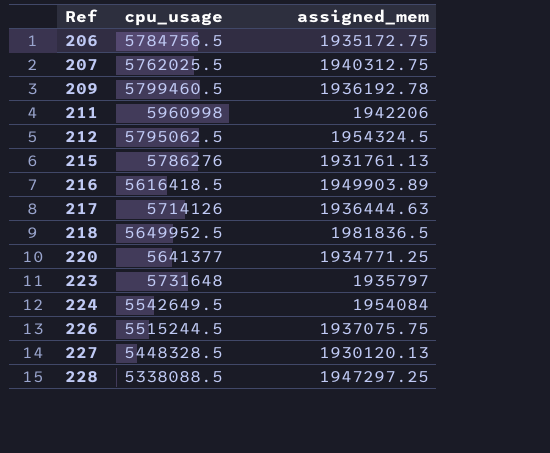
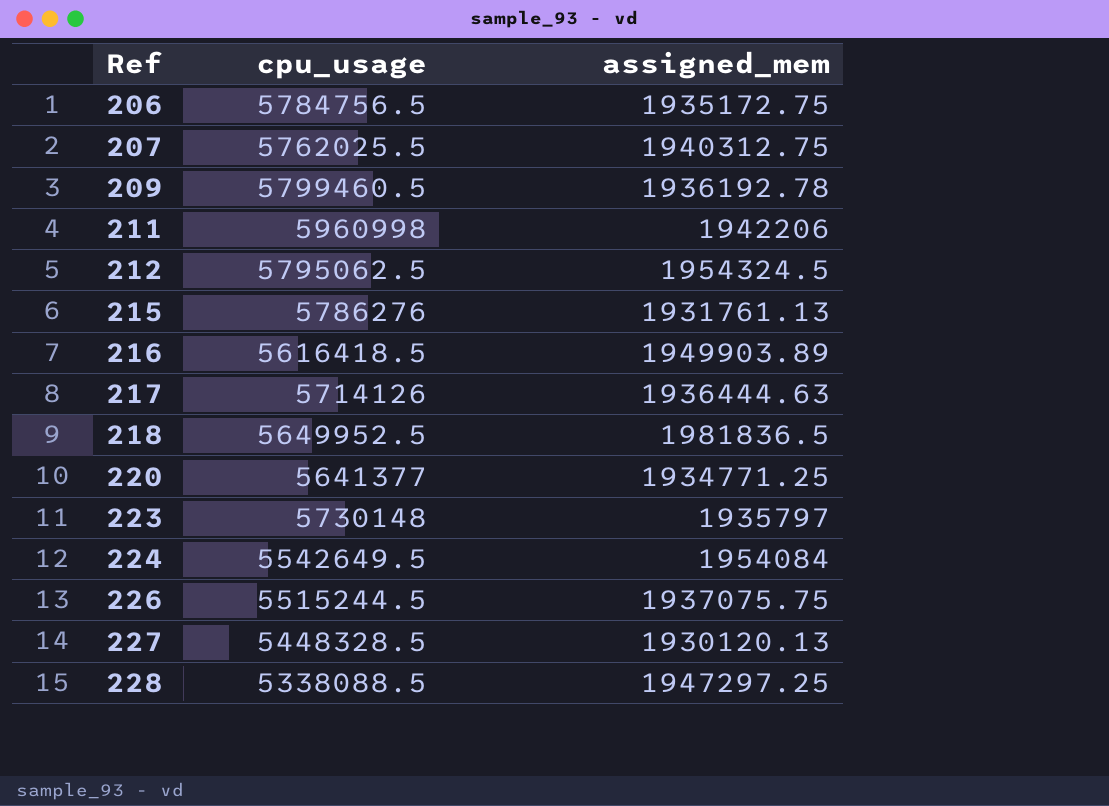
223 | cpu_usage: 5731648 -> 5730148

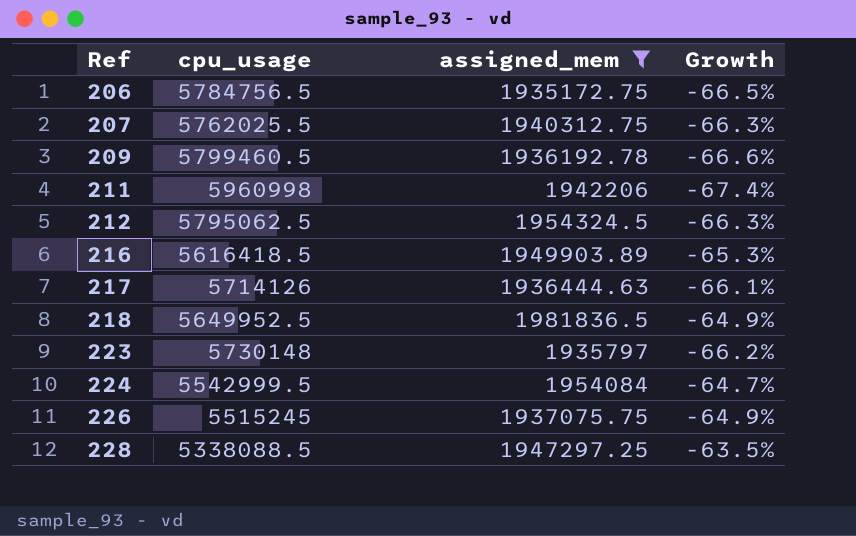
filter: none -> assigned_mem >= 1935172.75
column Growth | formula: none -> ([assigned_mem] - [cpu_usage]) / [cpu_usage]
224 | cpu_usage: 5542649.5 -> 5542999.5
226 | cpu_usage: 5515244.5 -> 5515245

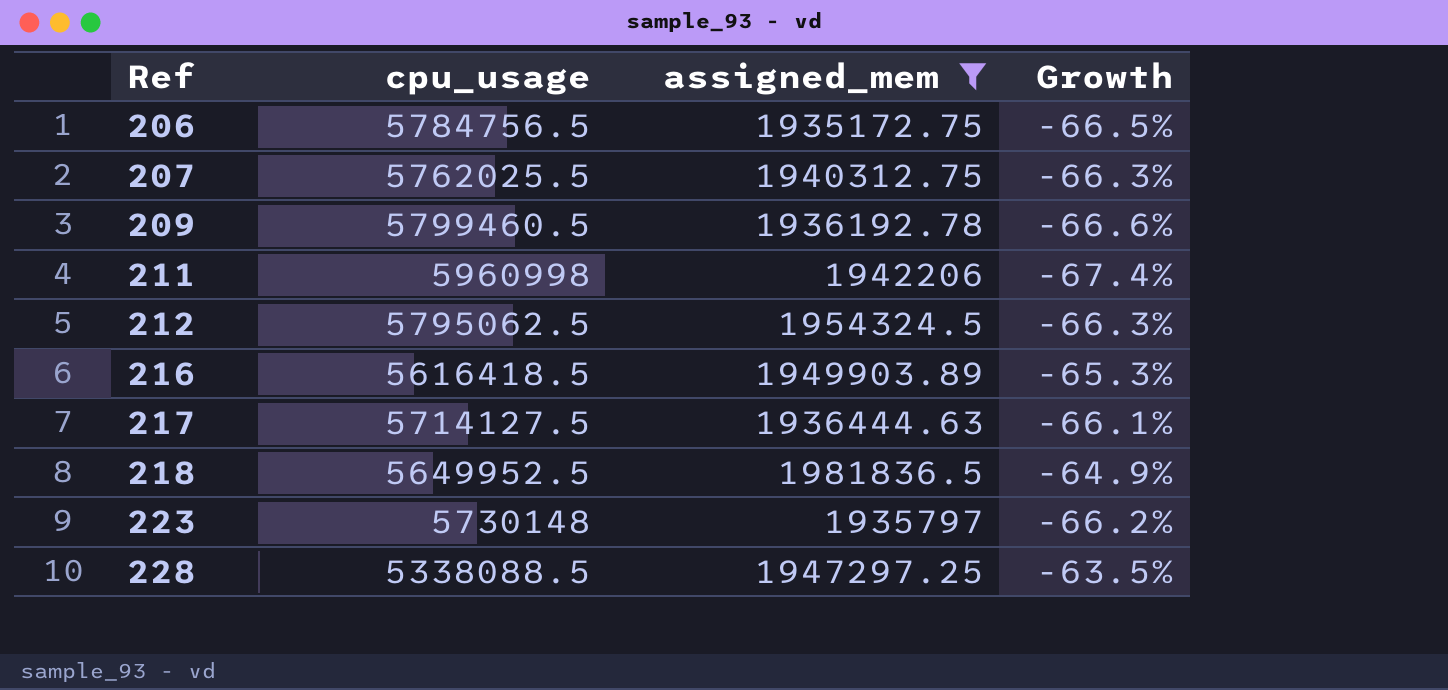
row 224: 5542999.5 | 1954084 | -64.7% -> none
row 226: 5515245 | 1937075.75 | -64.9% -> none
217 | cpu_usage: 5714126 -> 5714127.5

